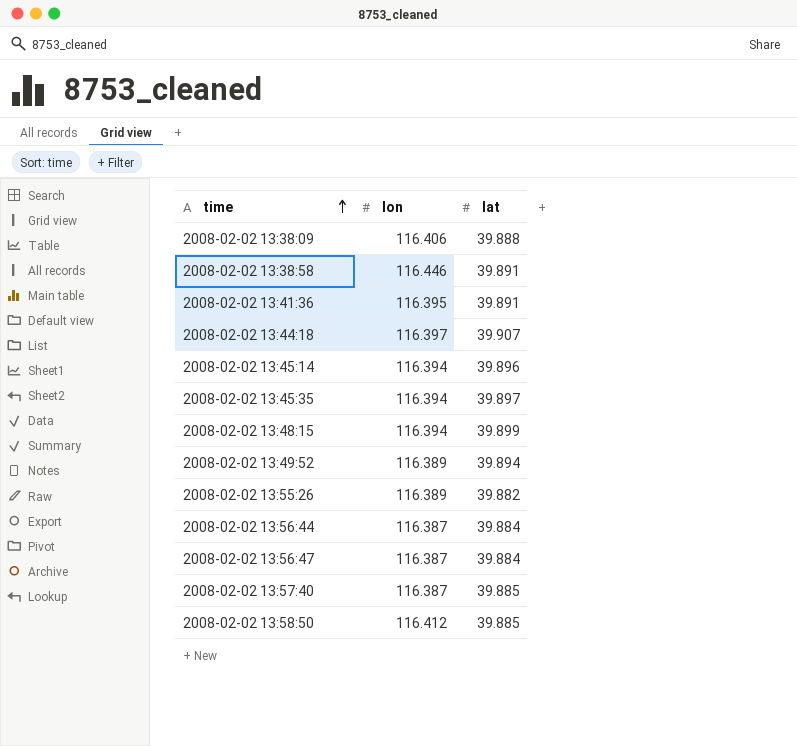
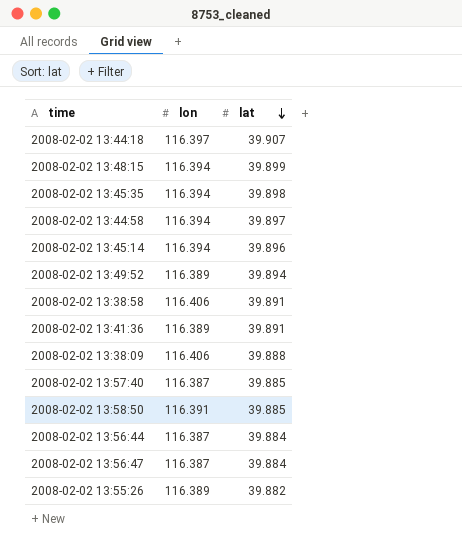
row order: time ascending -> lat descending
2008-02-02 13:45:35 | lat: 39.897 -> 39.898
row 2008-02-02 13:44:58: none -> 116.394 | 39.897
2008-02-02 13:38:58 | lon: 116.446 -> 116.406
2008-02-02 13:41:36 | lon: 116.395 -> 116.389
2008-02-02 13:58:50 | lon: 116.412 -> 116.391

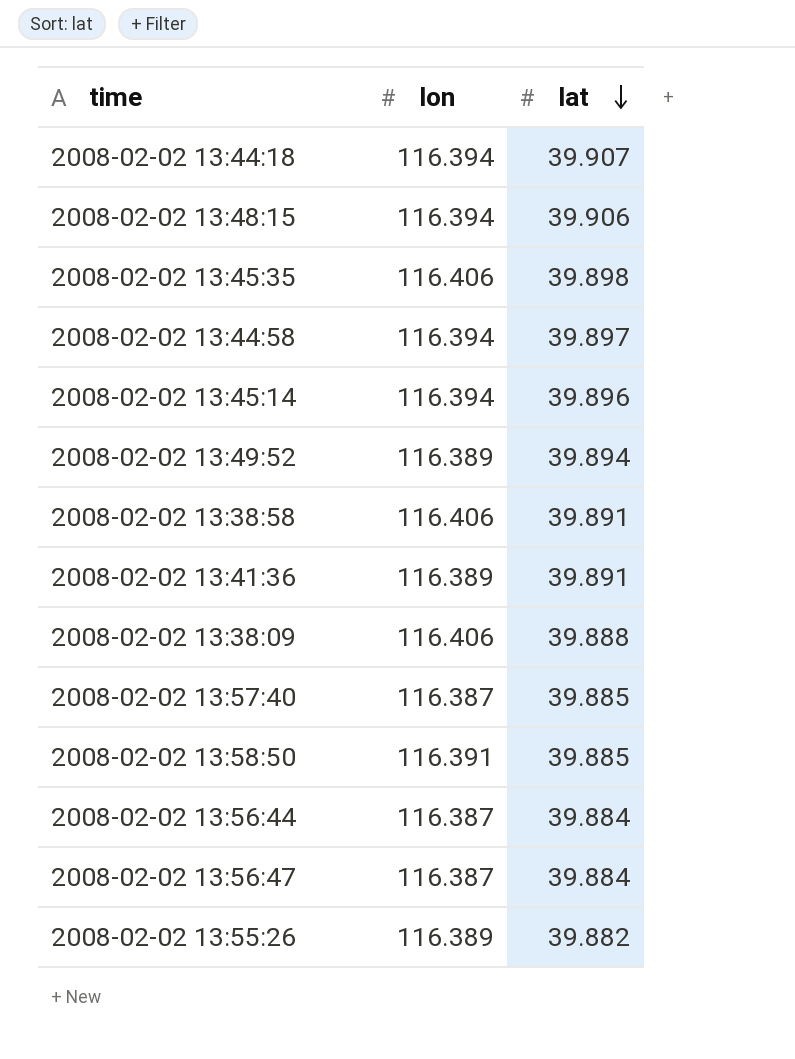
2008-02-02 13:44:18 | lon: 116.397 -> 116.394
2008-02-02 13:48:15 | lat: 39.899 -> 39.906
2008-02-02 13:45:35 | lon: 116.394 -> 116.406

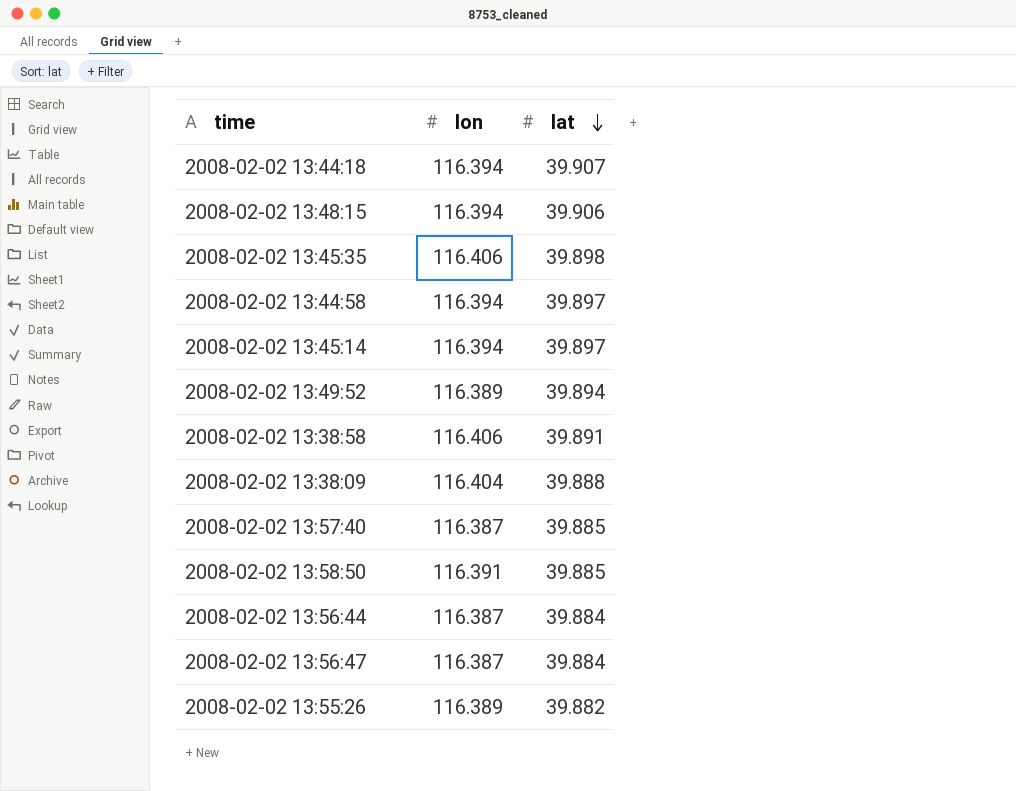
row 2008-02-02 13:41:36: 116.389 | 39.891 -> none
2008-02-02 13:45:14 | lat: 39.896 -> 39.897
2008-02-02 13:38:09 | lon: 116.406 -> 116.404

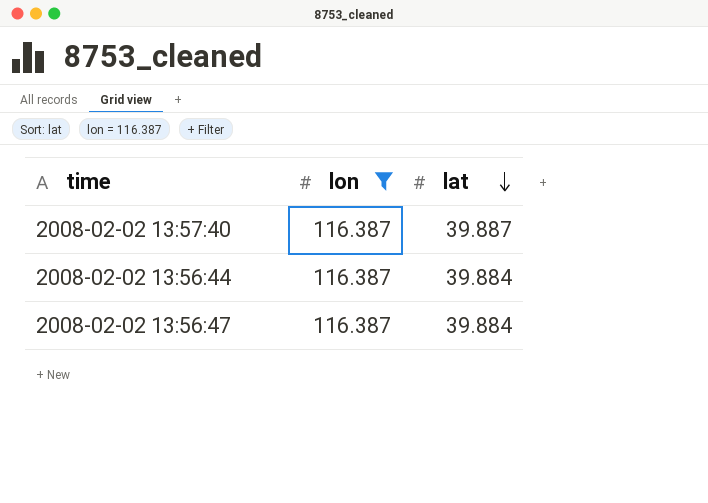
filter: none -> lon = 116.387
2008-02-02 13:57:40 | lat: 39.885 -> 39.887

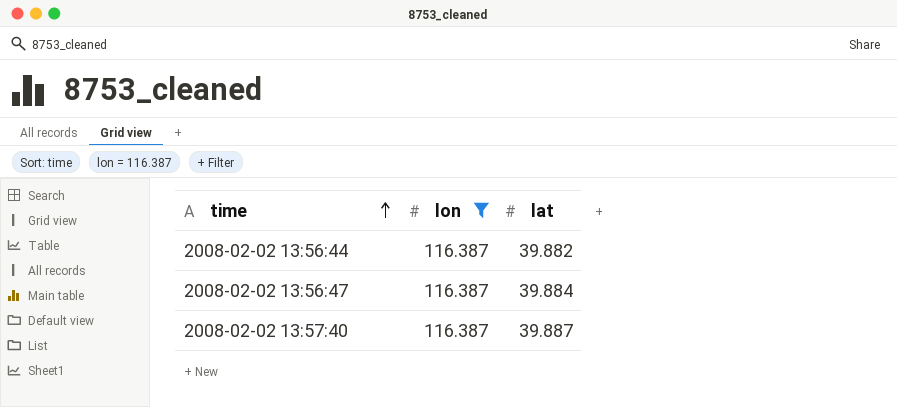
row order: lat descending -> time ascending
2008-02-02 13:56:44 | lat: 39.884 -> 39.882

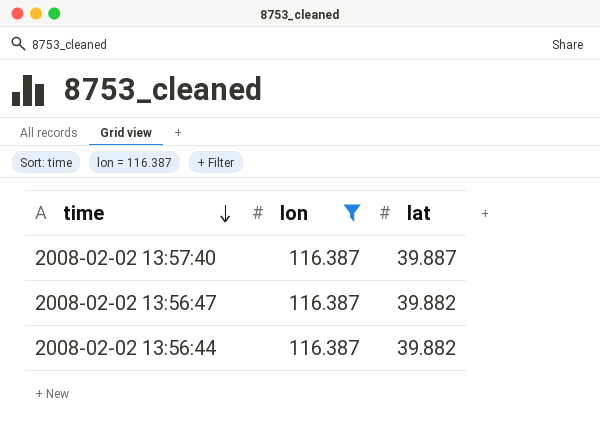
row order: time ascending -> time descending
2008-02-02 13:56:47 | lat: 39.884 -> 39.882

